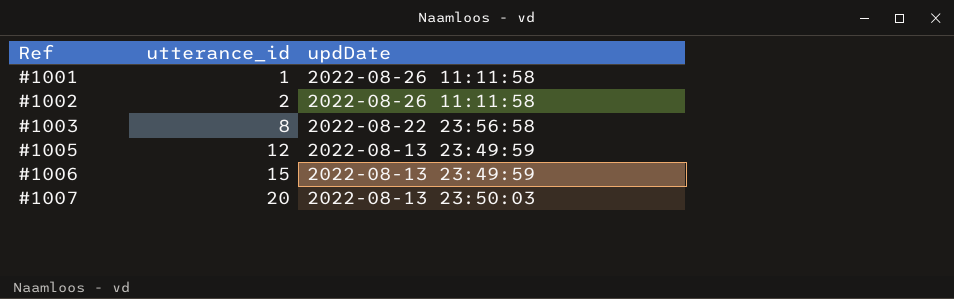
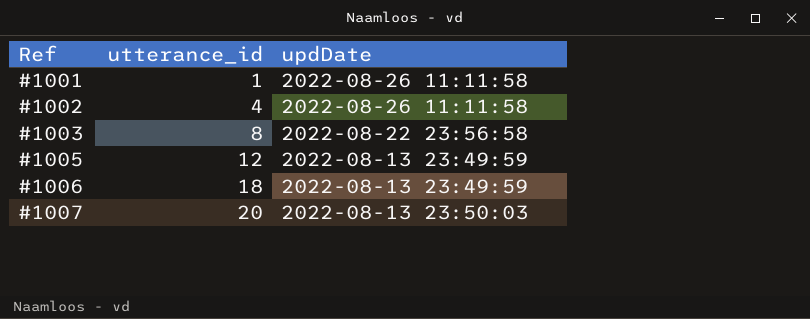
#1002 | utterance_id: 2 -> 4
#1006 | utterance_id: 15 -> 18

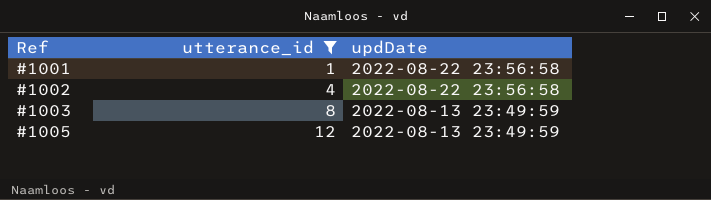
filter: none -> utterance_id <= 12
#1001 | updDate: 2022-08-26 11:11:58 -> 2022-08-22 23:56:58
#1002 | updDate: 2022-08-26 11:11:58 -> 2022-08-22 23:56:58
#1003 | updDate: 2022-08-22 23:56:58 -> 2022-08-13 23:49:59

